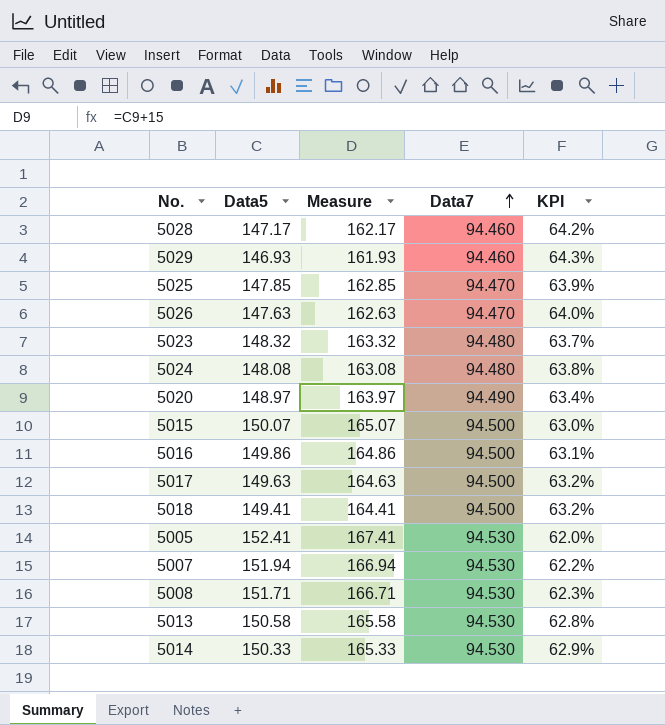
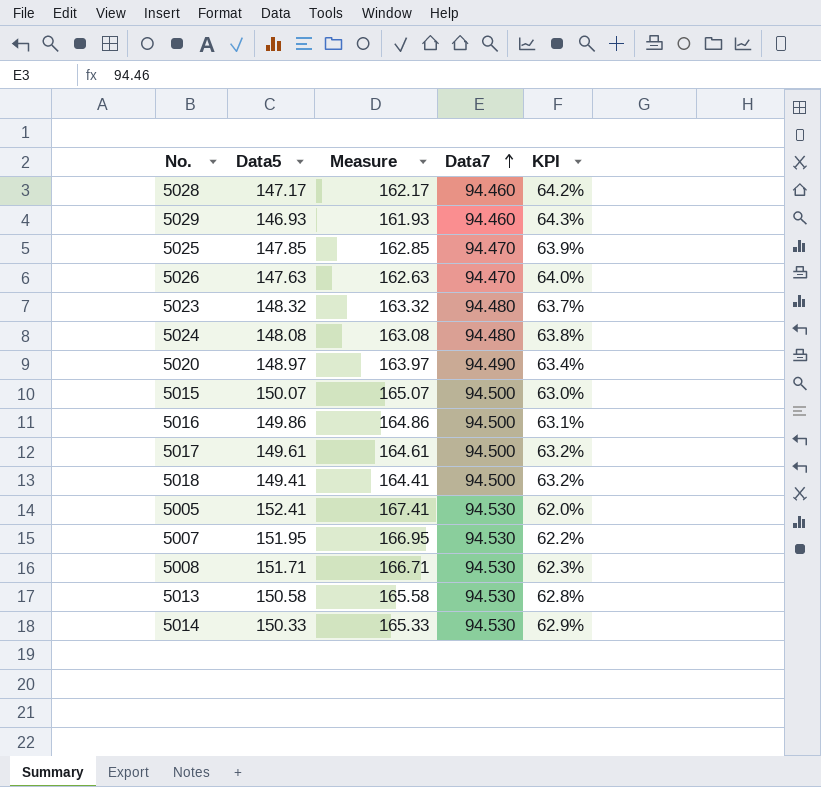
5017 | Data5: 149.63 -> 149.61
5017 | Measure: 164.63 -> 164.61
5007 | Data5: 151.94 -> 151.95
5007 | Measure: 166.94 -> 166.95

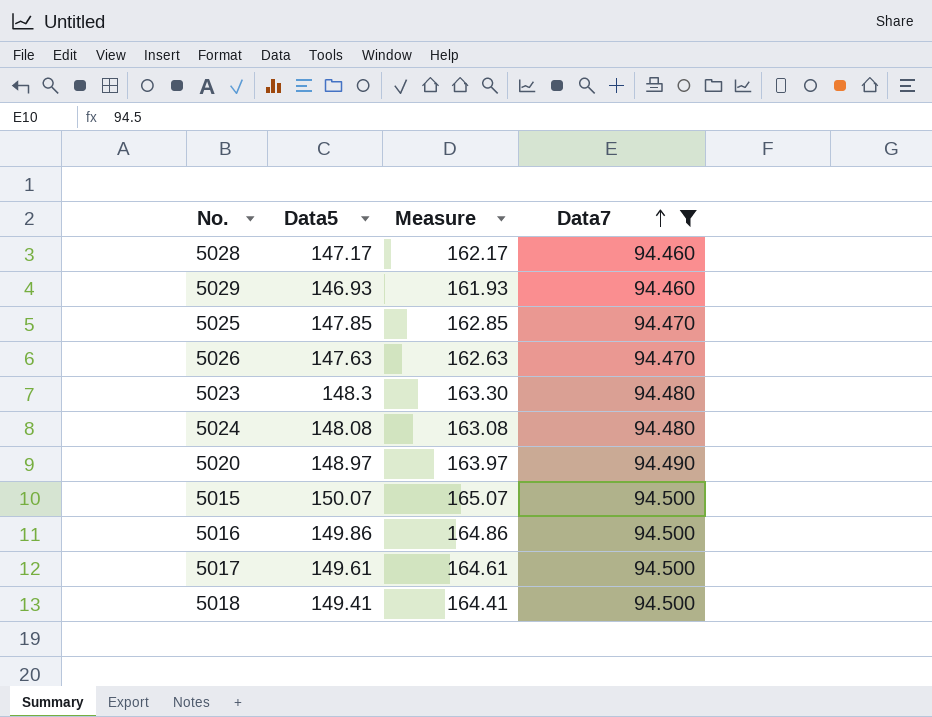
filter: none -> Data7 != 94.530
column KPI | formula: [Data7] / [Data5] -> none
5023 | Data5: 148.32 -> 148.3
5023 | Measure: 163.32 -> 163.30

